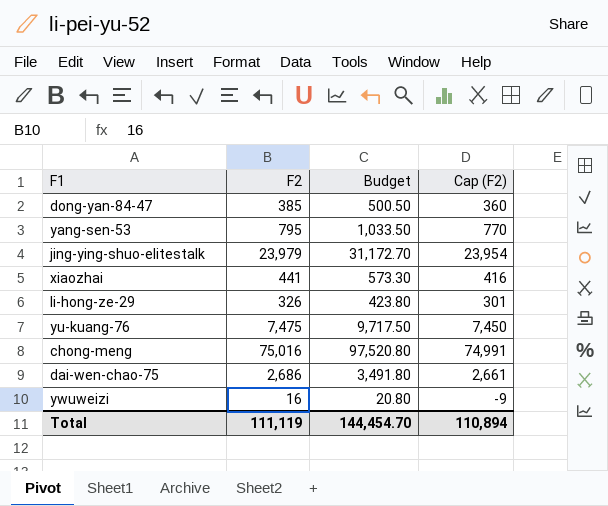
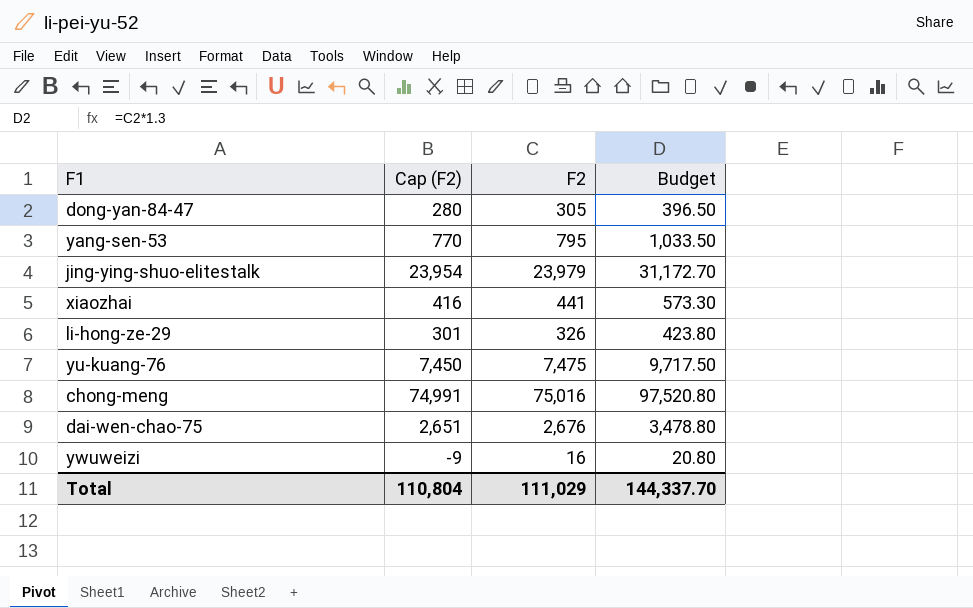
column Cap (F2) | position: 4 -> 2
dong-yan-84-47 | Cap (F2): 360 -> 280
dong-yan-84-47 | F2: 385 -> 305
dong-yan-84-47 | Budget: 500.50 -> 396.50
dai-wen-chao-75 | Cap (F2): 2,661 -> 2,651
dai-wen-chao-75 | F2: 2,686 -> 2,676
dai-wen-chao-75 | Budget: 3,491.80 -> 3,478.80
Total | Cap (F2): 110,894 -> 110,804
Total | F2: 111,119 -> 111,029
Total | Budget: 144,454.70 -> 144,337.70

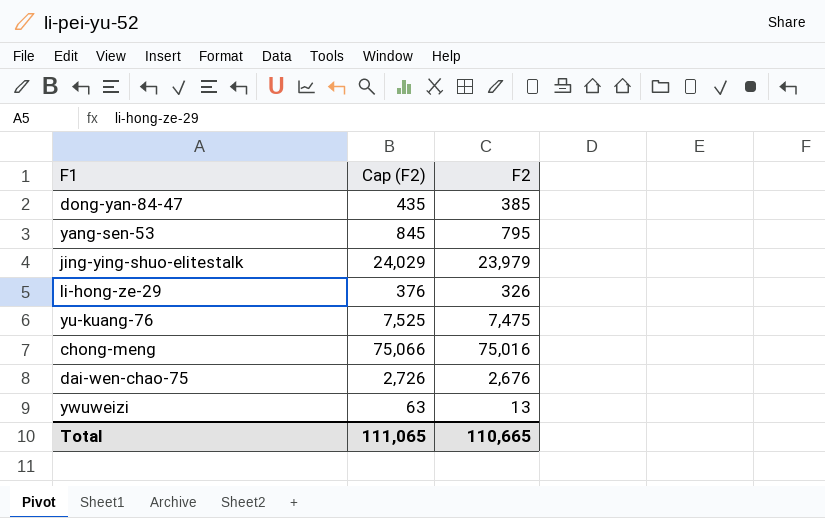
column Budget | formula: [F2] * 1.3 -> none
column Cap (F2) | formula: [F2] - 25 -> [F2] + 50
row xiaozhai: 416 | 441 | 573.30 -> none
dong-yan-84-47 | F2: 305 -> 385
ywuweizi | F2: 16 -> 13
Total | Cap (F2): 110,804 -> 111,065
Total | F2: 111,029 -> 110,665

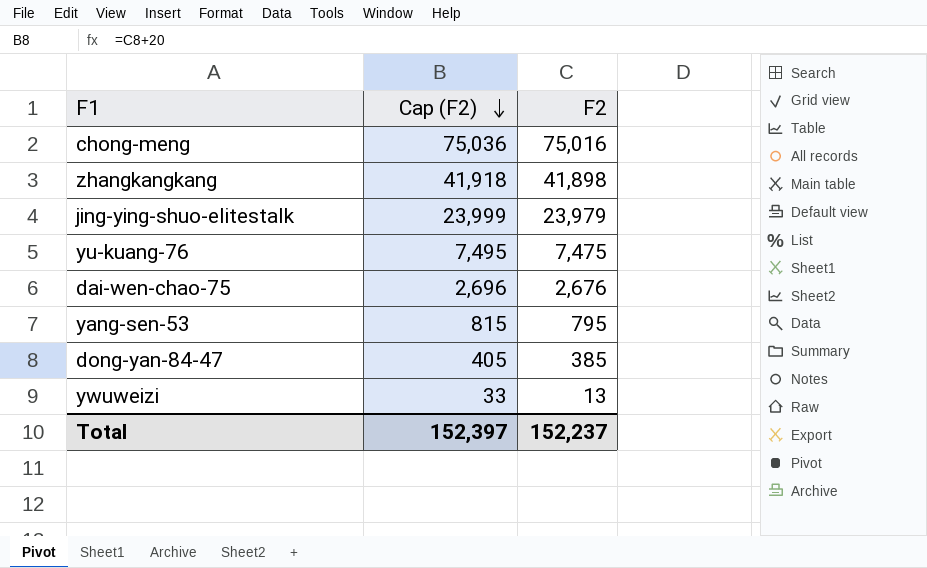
row order: none -> Cap (F2) descending
column Cap (F2) | formula: [F2] + 50 -> [F2] + 20
row li-hong-ze-29: 376 | 326 -> none
row zhangkangkang: none -> 41,918 | 41,898
Total | Cap (F2): 111,065 -> 152,397
Total | F2: 110,665 -> 152,237

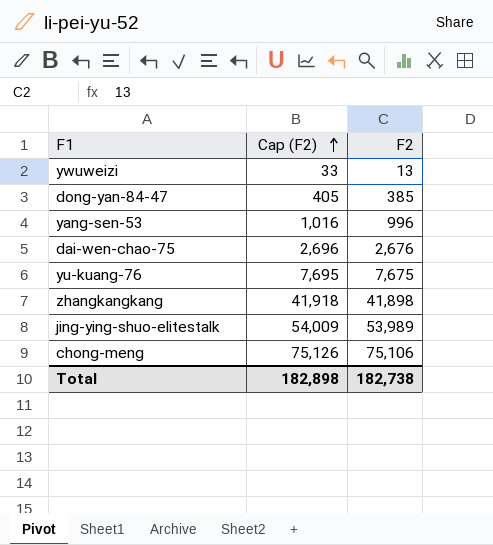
row order: Cap (F2) descending -> Cap (F2) ascending
yang-sen-53 | Cap (F2): 815 -> 1,016
yang-sen-53 | F2: 795 -> 996
yu-kuang-76 | Cap (F2): 7,495 -> 7,695
yu-kuang-76 | F2: 7,475 -> 7,675
jing-ying-shuo-elitestalk | Cap (F2): 23,999 -> 54,009
jing-ying-shuo-elitestalk | F2: 23,979 -> 53,989
chong-meng | Cap (F2): 75,036 -> 75,126
chong-meng | F2: 75,016 -> 75,106
Total | Cap (F2): 152,397 -> 182,898
Total | F2: 152,237 -> 182,738

